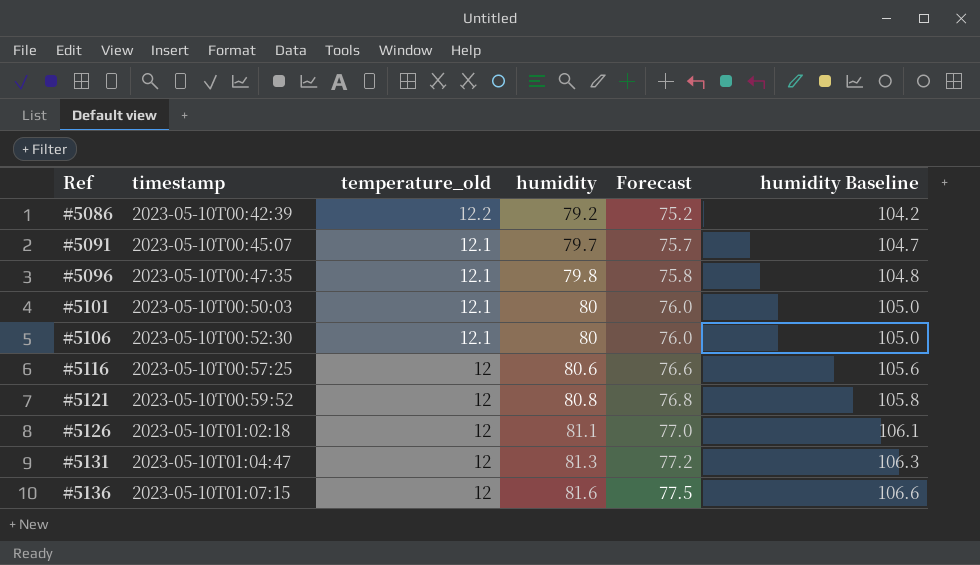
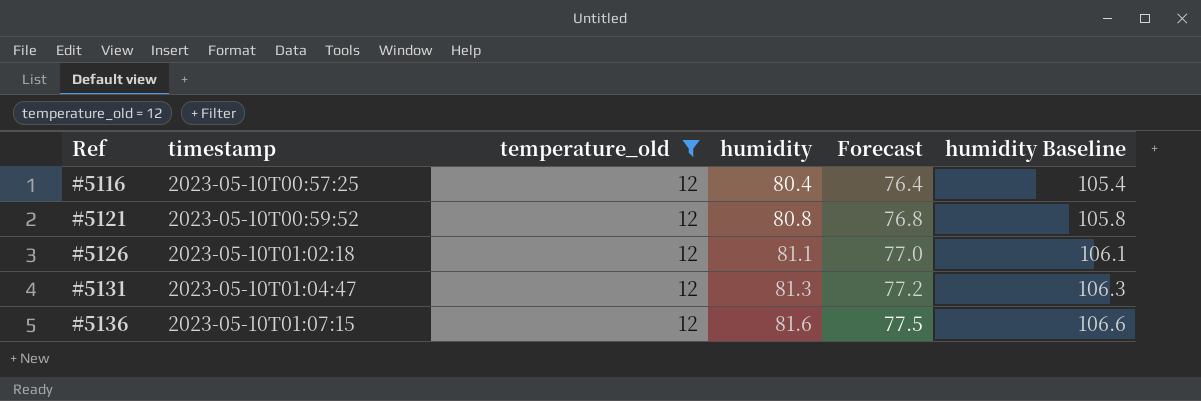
filter: none -> temperature_old = 12
#5116 | humidity: 80.6 -> 80.4
#5116 | Forecast: 76.6 -> 76.4
#5116 | humidity Baseline: 105.6 -> 105.4

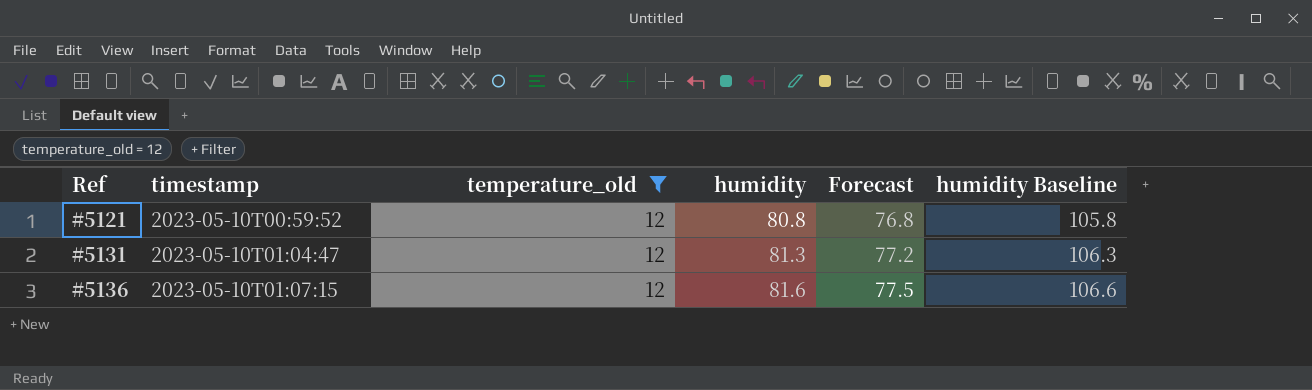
row #5116: 2023-05-10T00:57:25 | 12 | 80.4 | 76.4 | 105.4 -> none
row #5126: 2023-05-10T01:02:18 | 12 | 81.1 | 77.0 | 106.1 -> none

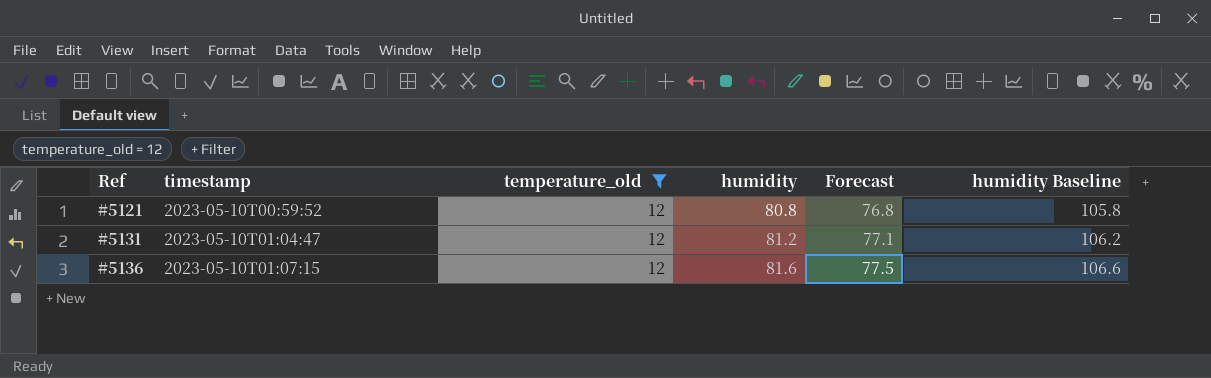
#5131 | humidity: 81.3 -> 81.2
#5131 | Forecast: 77.2 -> 77.1
#5131 | humidity Baseline: 106.3 -> 106.2

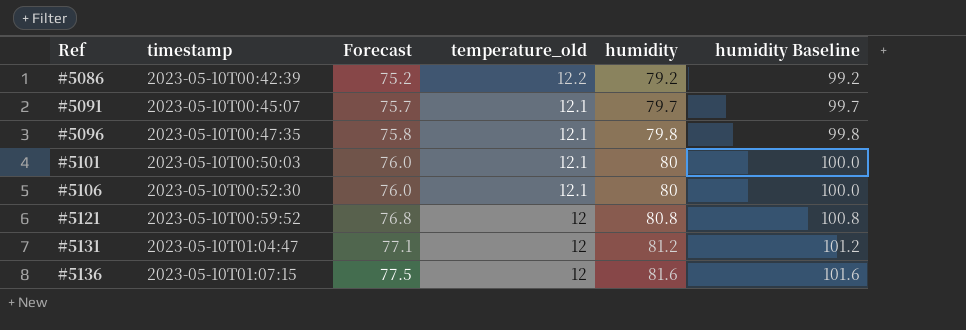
filter: temperature_old = 12 -> none
column Forecast | position: 5 -> 3
column humidity Baseline | formula: [humidity] + 25 -> [humidity] + 20

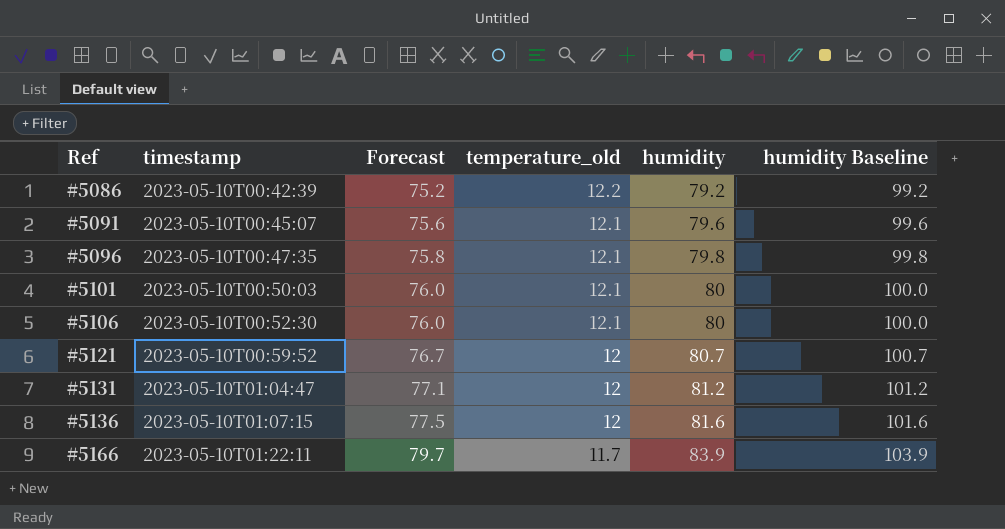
#5091 | Forecast: 75.7 -> 75.6
#5091 | humidity: 79.7 -> 79.6
#5091 | humidity Baseline: 99.7 -> 99.6
#5121 | Forecast: 76.8 -> 76.7
#5121 | humidity: 80.8 -> 80.7
#5121 | humidity Baseline: 100.8 -> 100.7
row #5166: none -> 2023-05-10T01:22:11 | 79.7 | 11.7 | 83.9 | 103.9

